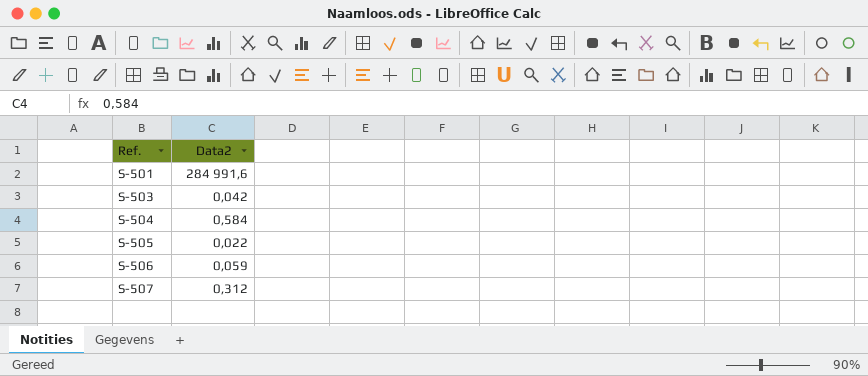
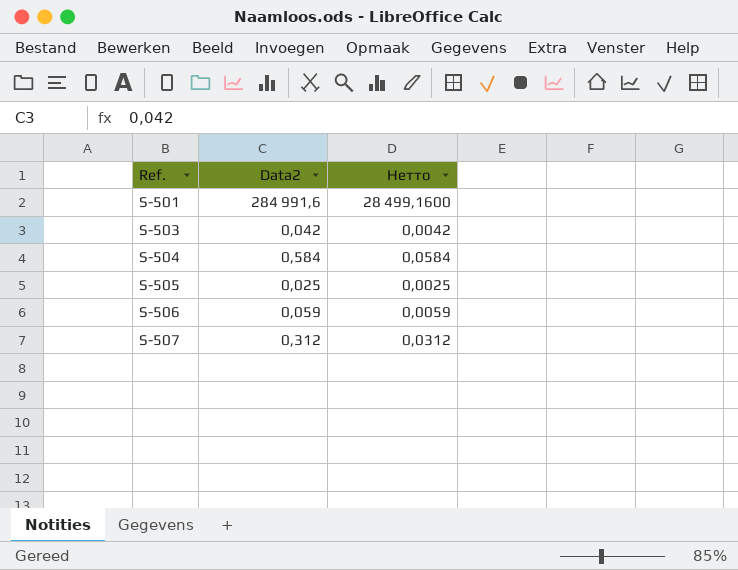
column Нетто | formula: none -> [Data2] * 0,1
S-505 | Data2: 0,022 -> 0,025

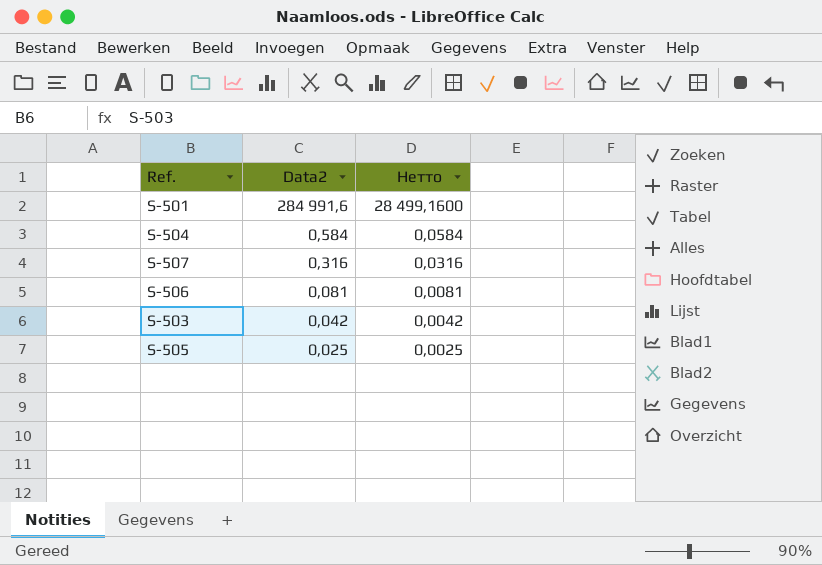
row order: Ref. ascending -> Data2 descending
S-507 | Data2: 0,312 -> 0,316
S-507 | Нетто: 0,0312 -> 0,0316
S-506 | Data2: 0,059 -> 0,081
S-506 | Нетто: 0,0059 -> 0,0081

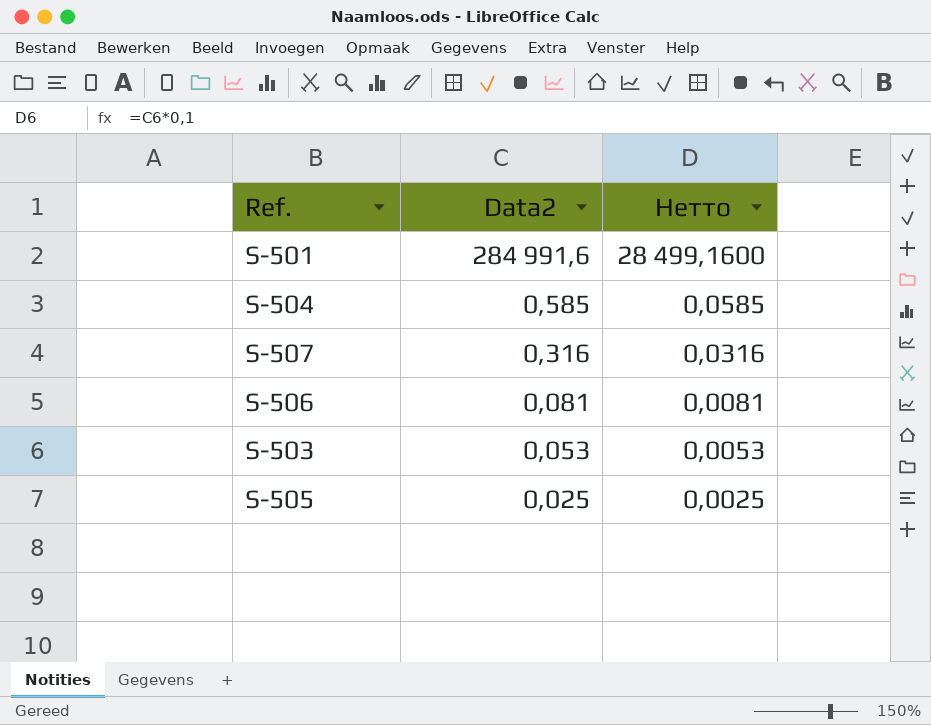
S-504 | Data2: 0,584 -> 0,585
S-504 | Нетто: 0,0584 -> 0,0585
S-503 | Data2: 0,042 -> 0,053
S-503 | Нетто: 0,0042 -> 0,0053

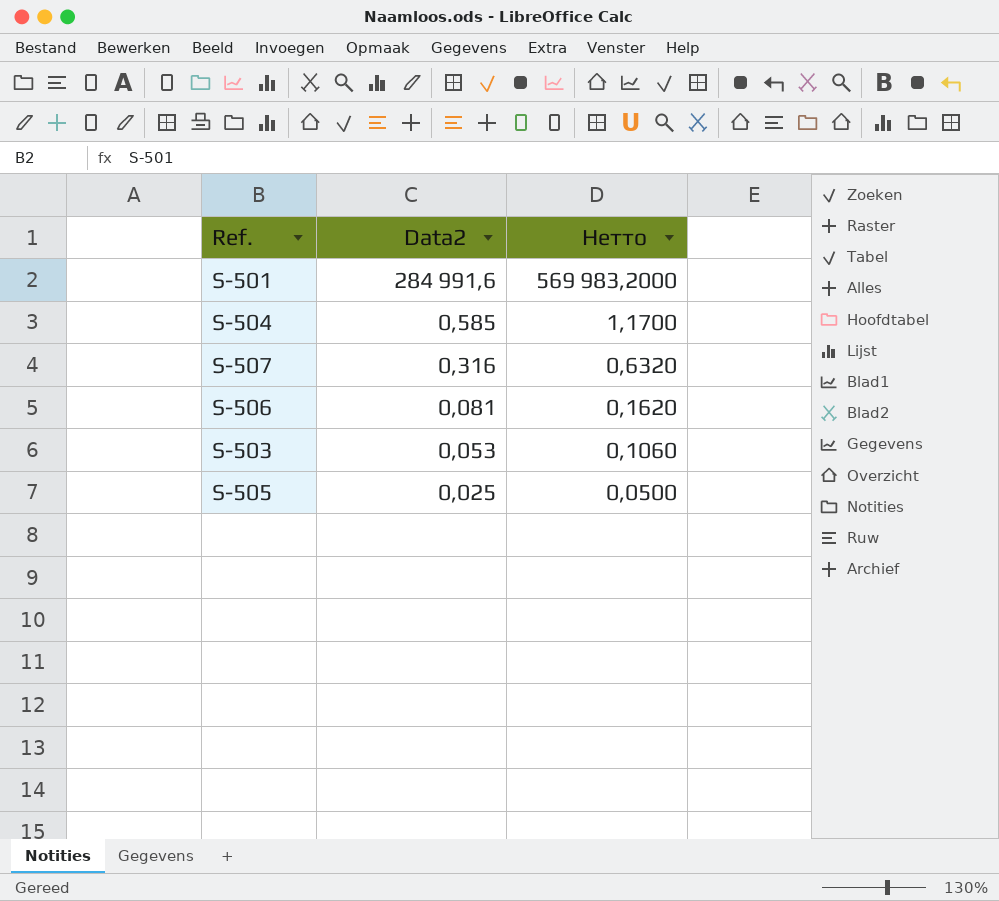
column Нетто | formula: [Data2] * 0,1 -> [Data2] * 2

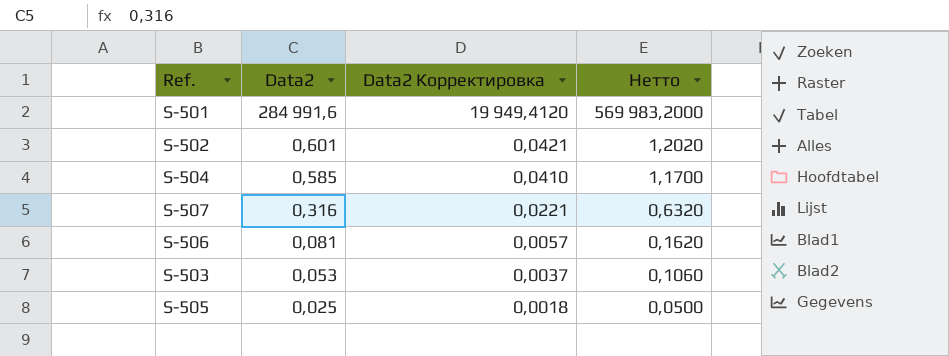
column Data2 Корректировка | formula: none -> [Data2] * 0,07
row S-502: none -> 0,601 | 0,0421 | 1,2020

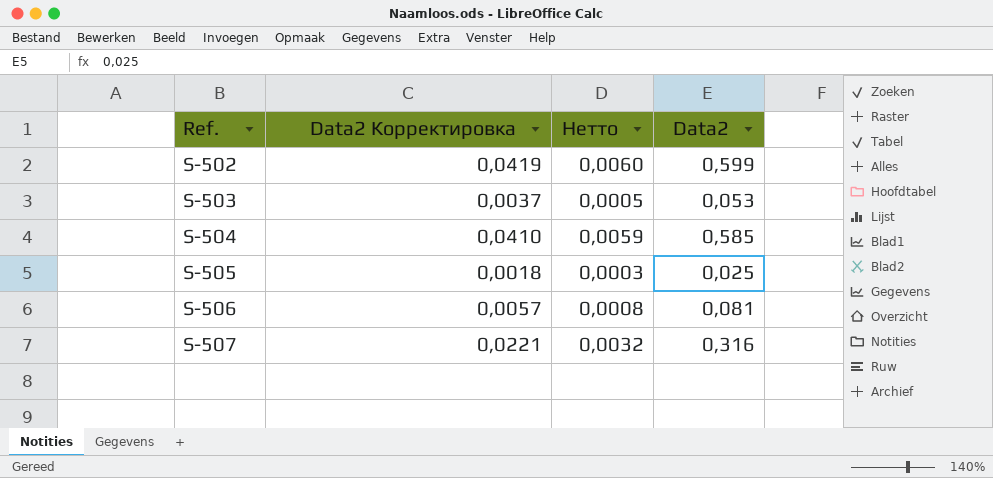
row order: Data2 descending -> Ref. ascending
column Нетто | formula: [Data2] * 2 -> [Data2] * 0,01
column Data2 | position: 2 -> 4
row S-501: 284 991,6 | 19 949,4120 | 569 983,2000 -> none
S-502 | Data2 Корректировка: 0,0421 -> 0,0419
S-502 | Data2: 0,601 -> 0,599

